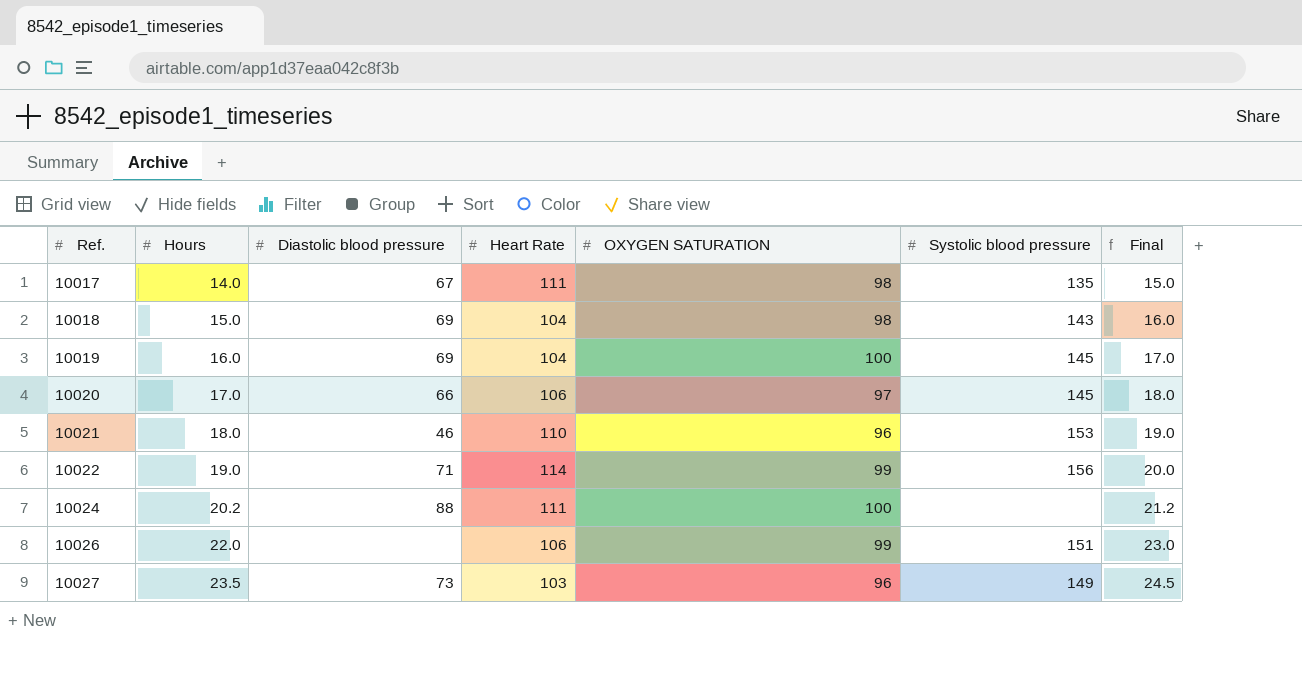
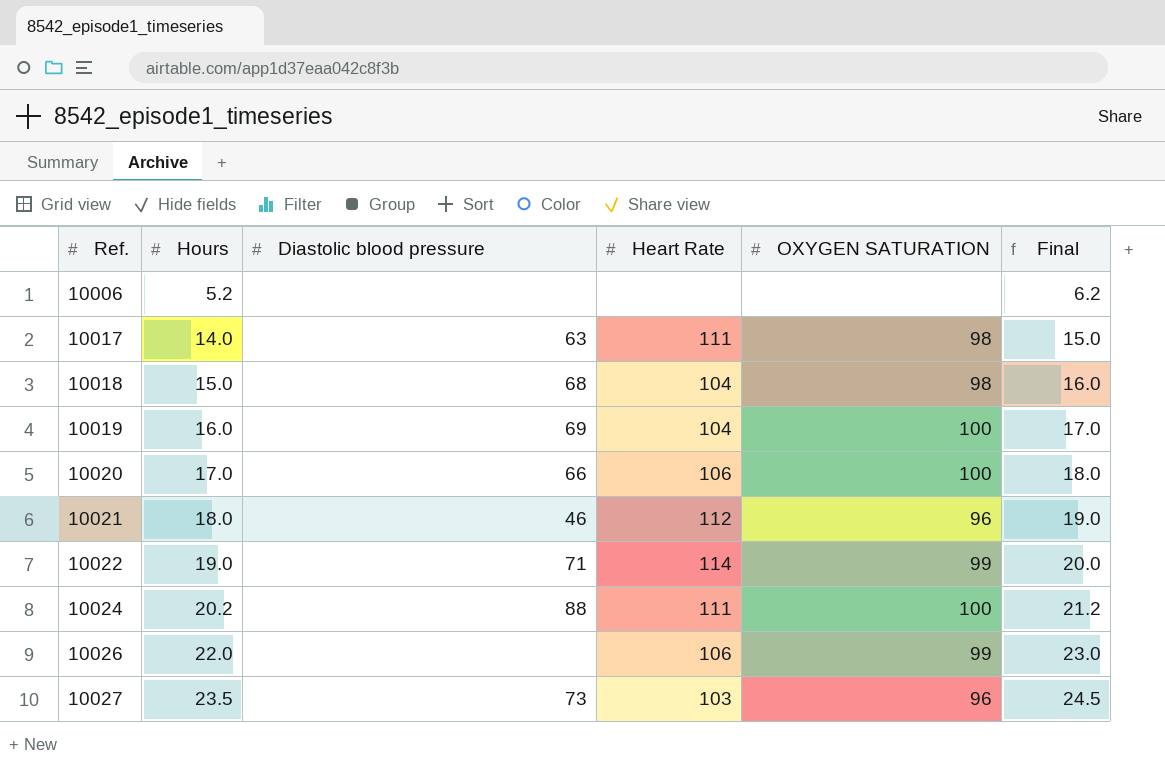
column Systolic blood pressure | position: 6 -> none
row 10006: none -> 5.2 | none | none | none | 6.2
10017 | Diastolic blood pressure: 67 -> 63
10018 | Diastolic blood pressure: 69 -> 68
10020 | OXYGEN SATURATION: 97 -> 100
10021 | Heart Rate: 110 -> 112

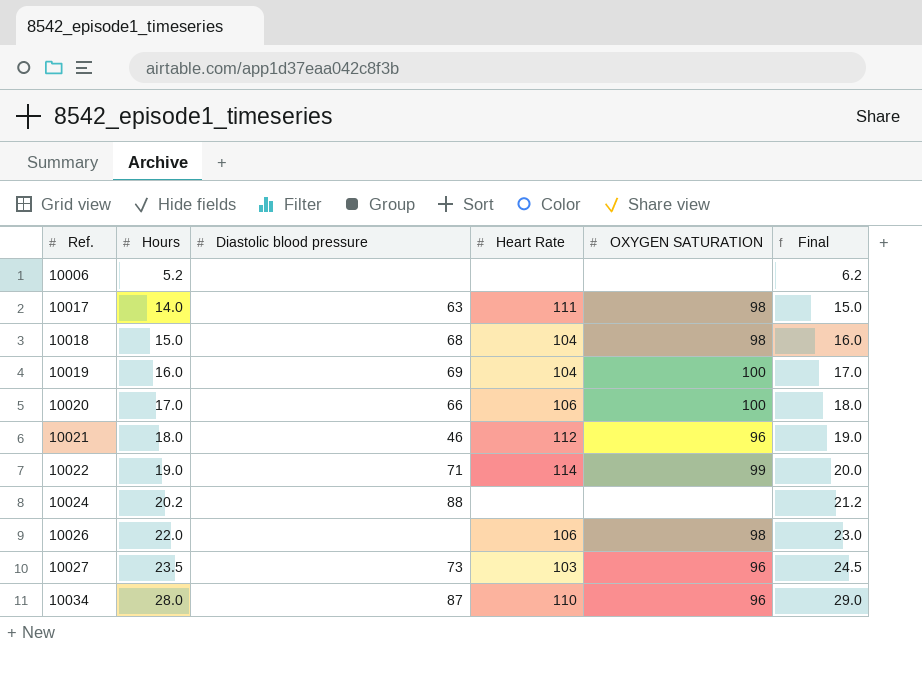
10024 | Heart Rate: 111 -> none
10024 | OXYGEN SATURATION: 100 -> none
10026 | OXYGEN SATURATION: 99 -> 98
row 10034: none -> 28.0 | 87 | 110 | 96 | 29.0

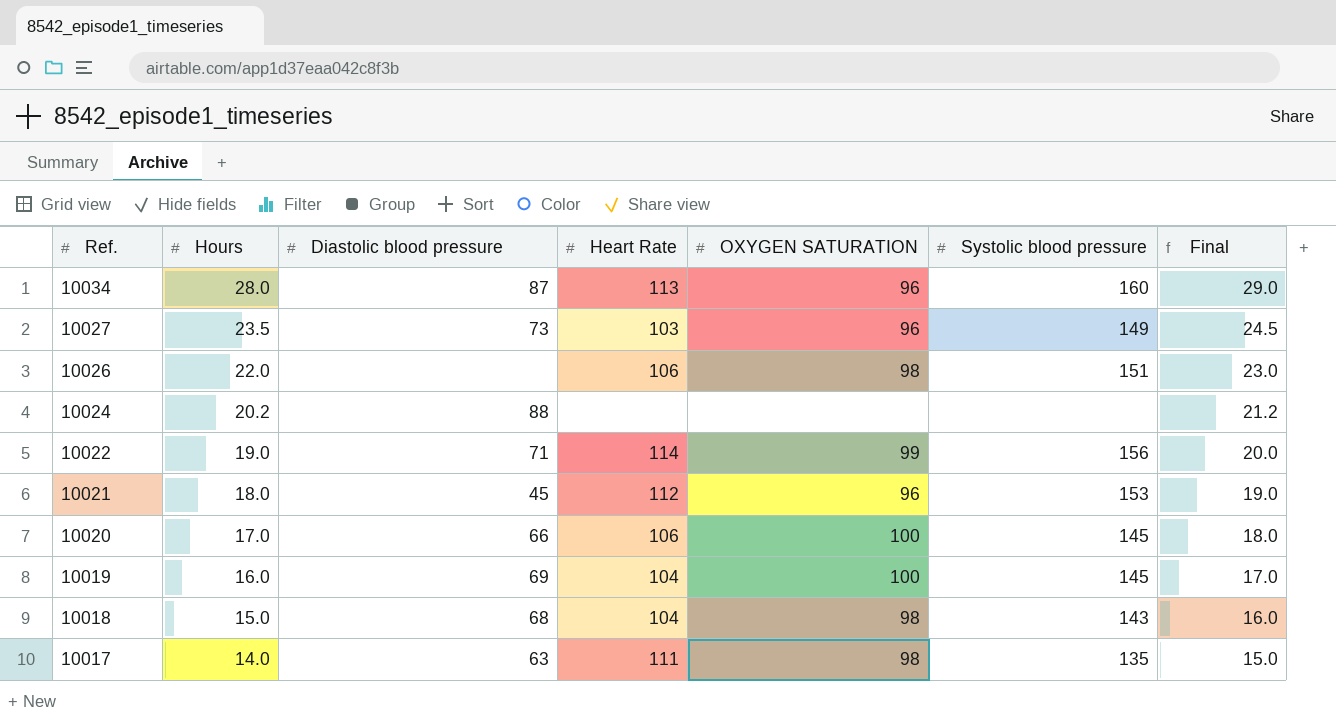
row order: Ref. ascending -> Ref. descending
column Systolic blood pressure | position: none -> 6
row 10006: 5.2 | none | none | none | 6.2 -> none
10034 | Heart Rate: 110 -> 113
10021 | Diastolic blood pressure: 46 -> 45

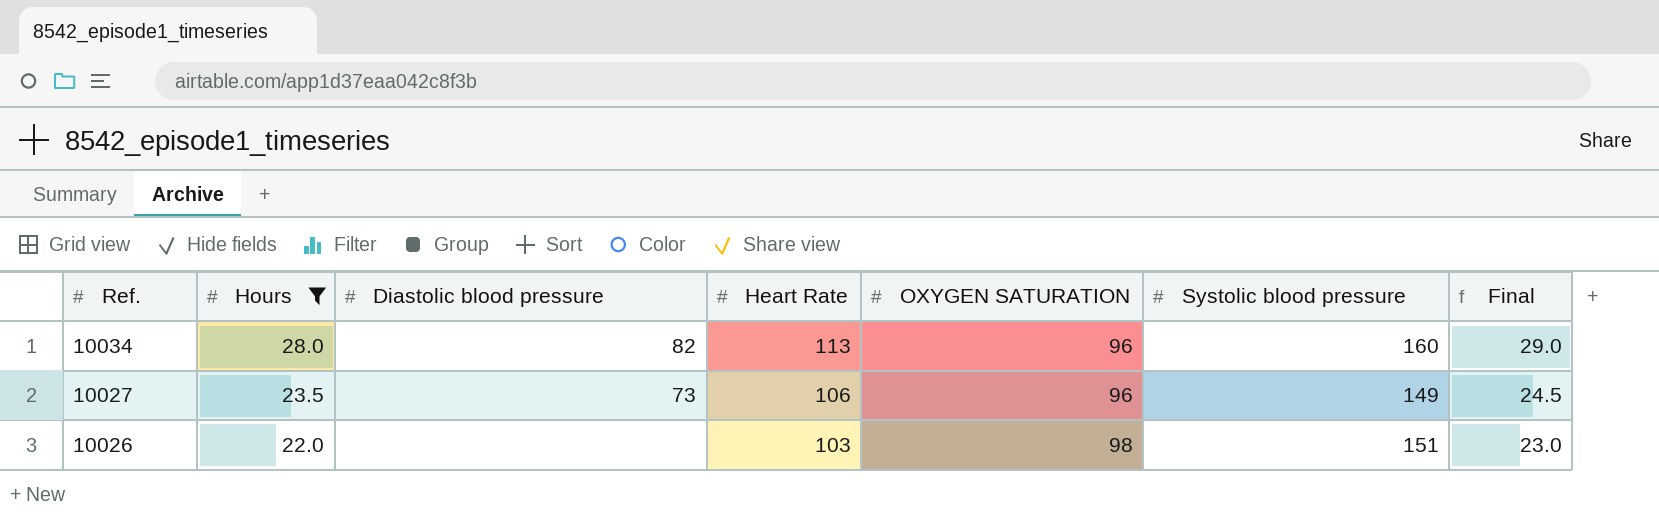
filter: none -> Hours >= 22.0
10034 | Diastolic blood pressure: 87 -> 82
10027 | Heart Rate: 103 -> 106
10026 | Heart Rate: 106 -> 103

